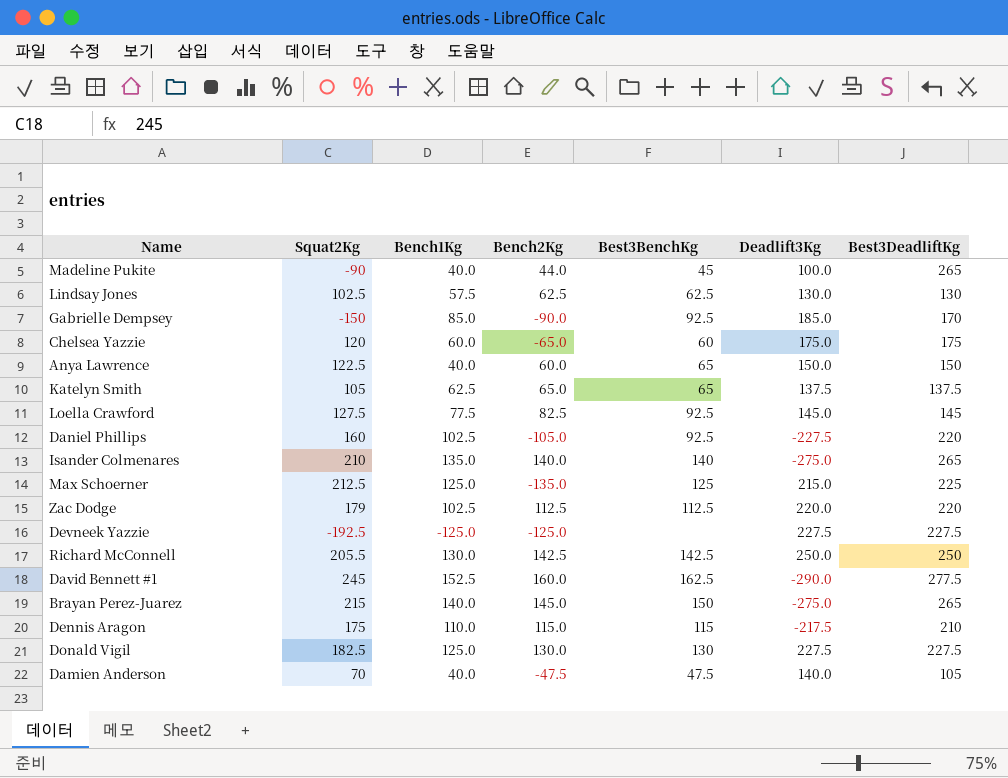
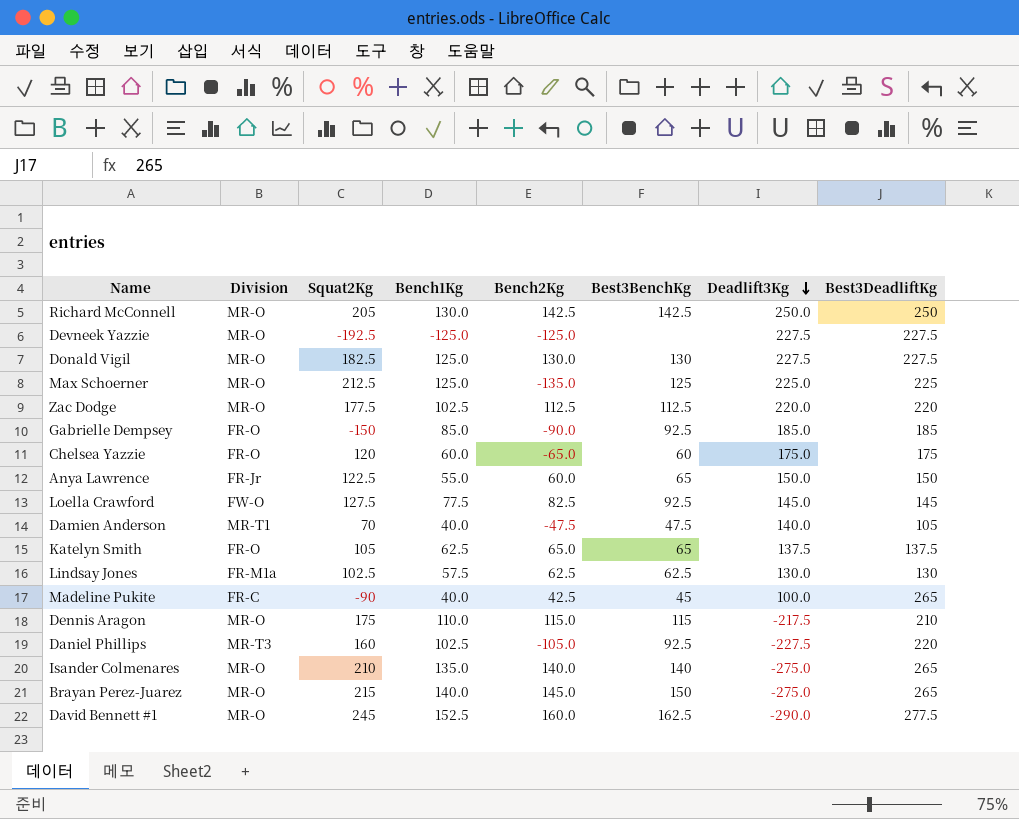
row order: none -> Deadlift3Kg descending
column Division | position: none -> 2
Richard McConnell | Squat2Kg: 205.5 -> 205
Max Schoerner | Deadlift3Kg: 215.0 -> 225.0
Zac Dodge | Squat2Kg: 179 -> 177.5
Gabrielle Dempsey | Best3DeadliftKg: 170 -> 185
Anya Lawrence | Bench1Kg: 40.0 -> 55.0
Madeline Pukite | Bench2Kg: 44.0 -> 42.5

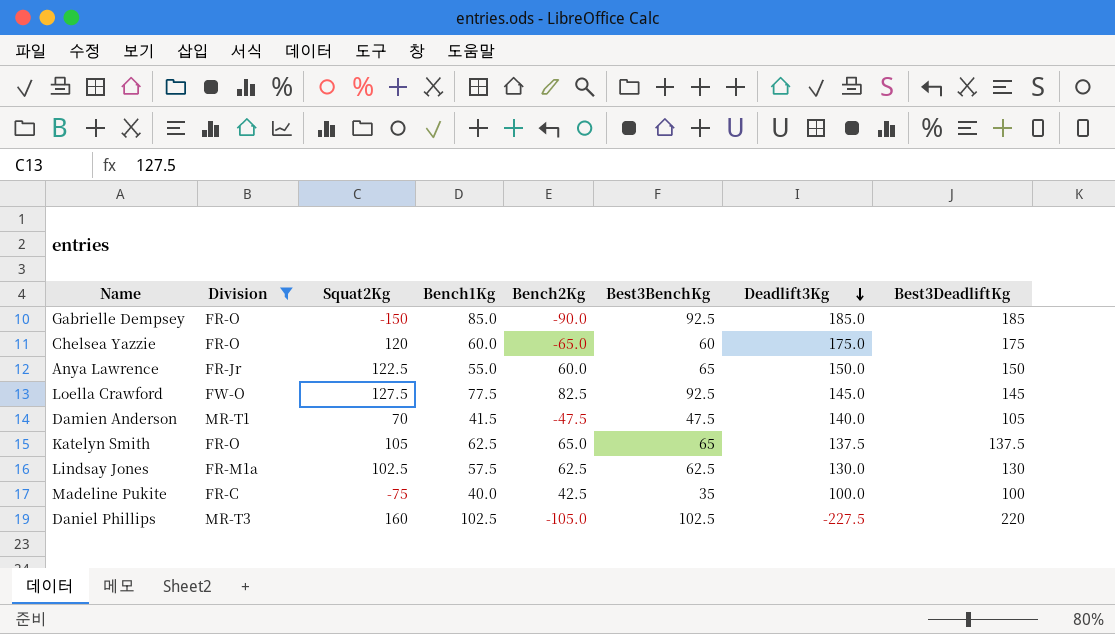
filter: none -> Division != MR-O
Damien Anderson | Bench1Kg: 40.0 -> 41.5
Madeline Pukite | Squat2Kg: -90 -> -75
Madeline Pukite | Best3BenchKg: 45 -> 35
Madeline Pukite | Best3DeadliftKg: 265 -> 100
Daniel Phillips | Best3BenchKg: 92.5 -> 102.5

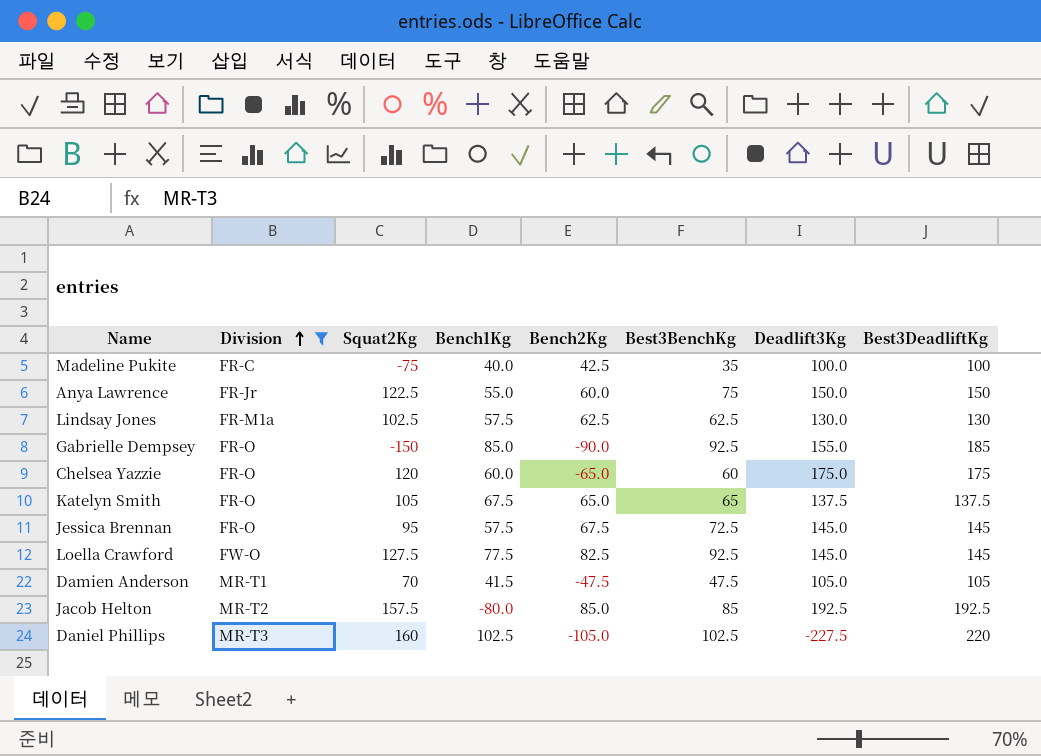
row order: Deadlift3Kg descending -> Division ascending
Anya Lawrence | Best3BenchKg: 65 -> 75
Gabrielle Dempsey | Deadlift3Kg: 185.0 -> 155.0
Katelyn Smith | Bench1Kg: 62.5 -> 67.5
row Jessica Brennan: none -> FR-O | 95 | 57.5 | 67.5 | 72.5 | 145.0 | 145
Damien Anderson | Deadlift3Kg: 140.0 -> 105.0
row Jacob Helton: none -> MR-T2 | 157.5 | -80.0 | 85.0 | 85 | 192.5 | 192.5

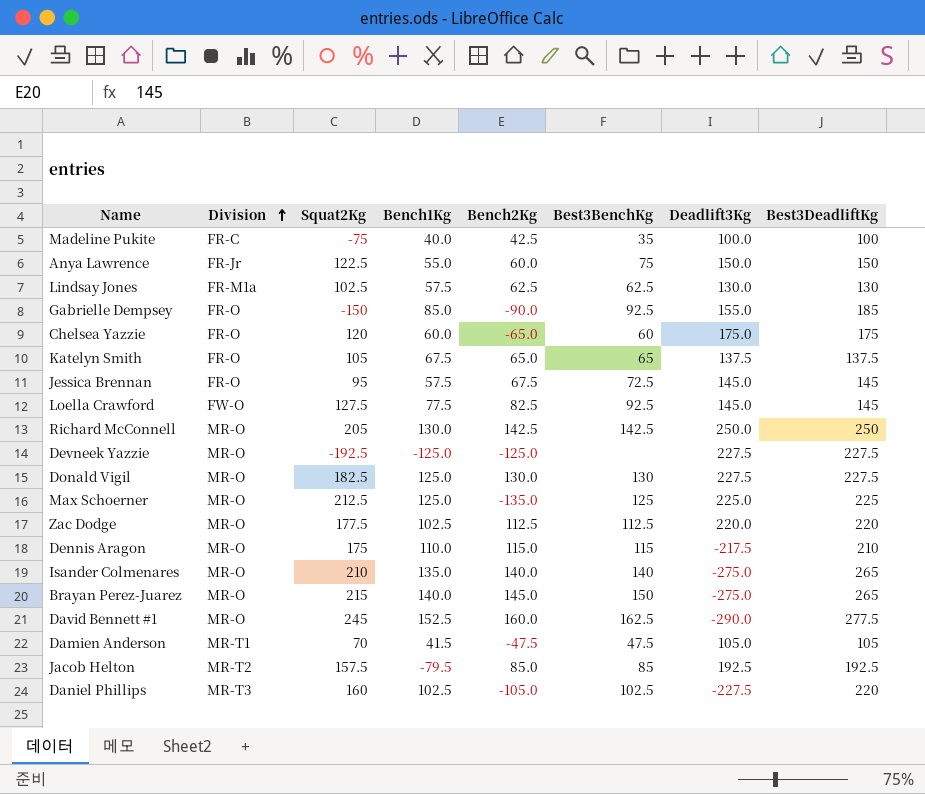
filter: Division != MR-O -> none
Jacob Helton | Bench1Kg: -80.0 -> -79.5

